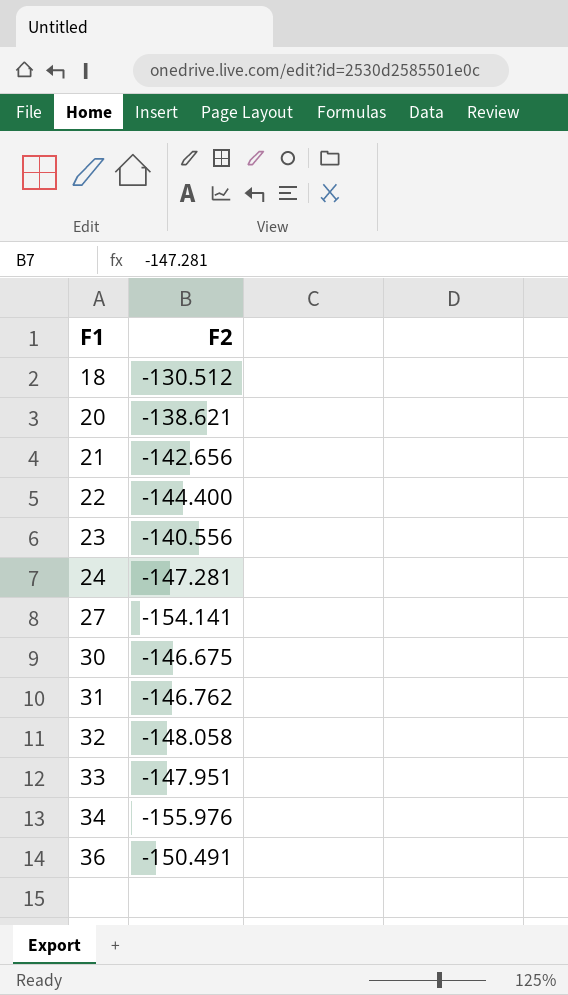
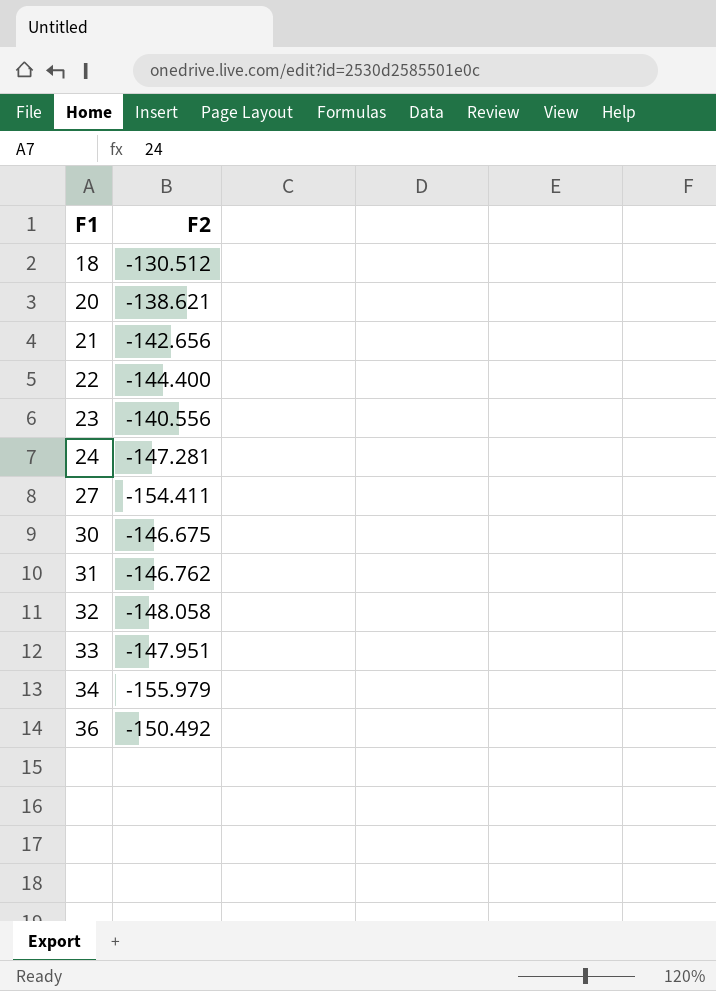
27 | F2: -154.141 -> -154.411
34 | F2: -155.976 -> -155.979
36 | F2: -150.491 -> -150.492

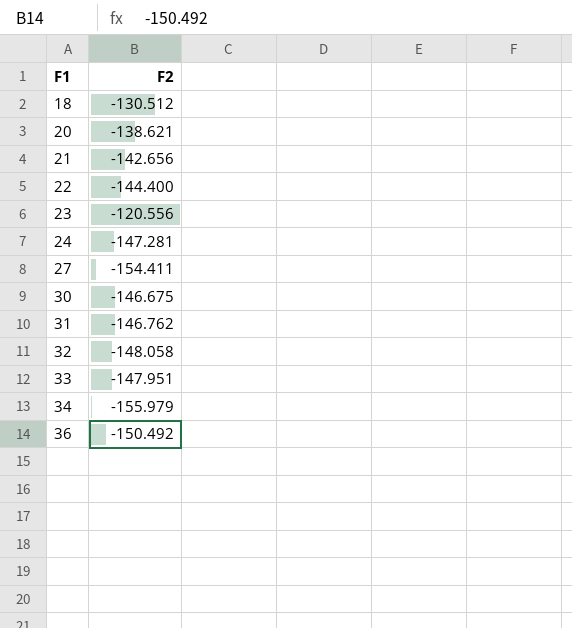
23 | F2: -140.556 -> -120.556

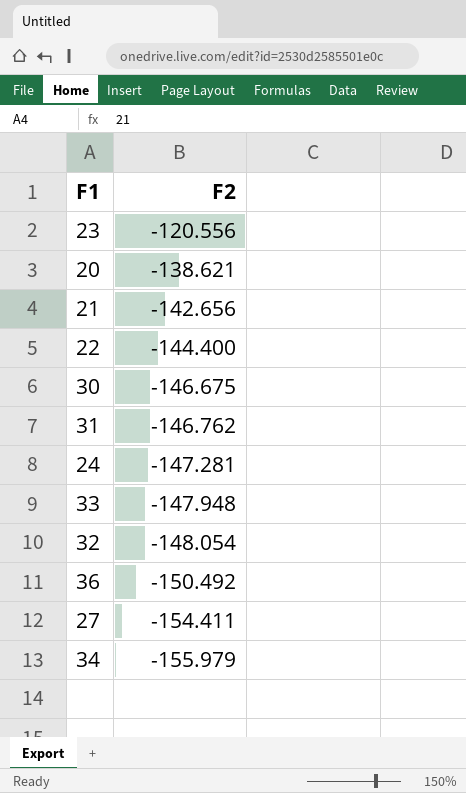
row order: F1 ascending -> F2 descending
row 18: -130.512 -> none
33 | F2: -147.951 -> -147.948
32 | F2: -148.058 -> -148.054

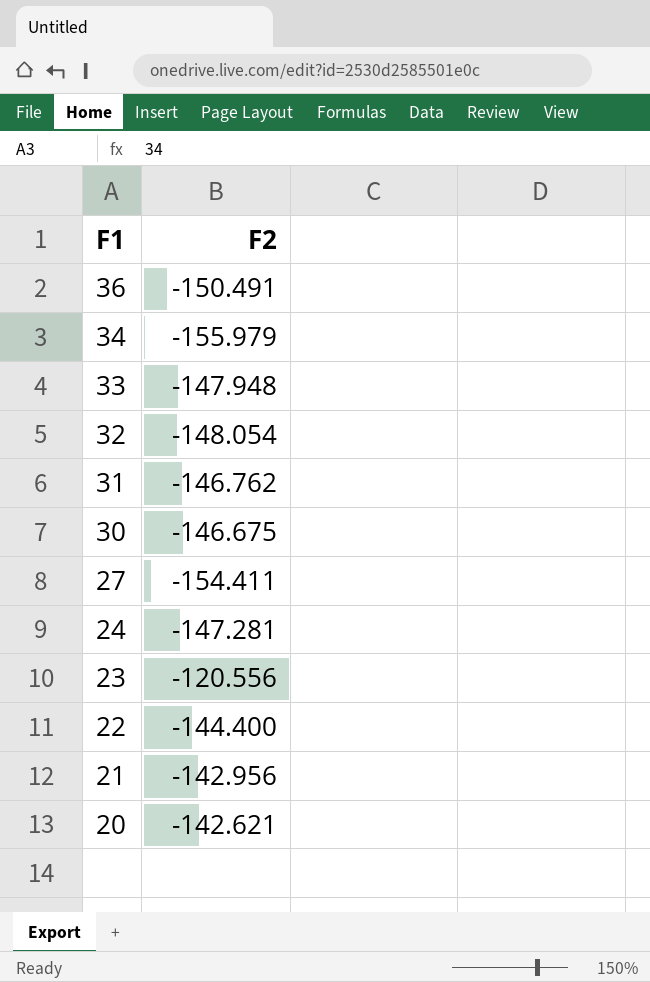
row order: F2 descending -> F1 descending
36 | F2: -150.492 -> -150.491
21 | F2: -142.656 -> -142.956
20 | F2: -138.621 -> -142.621

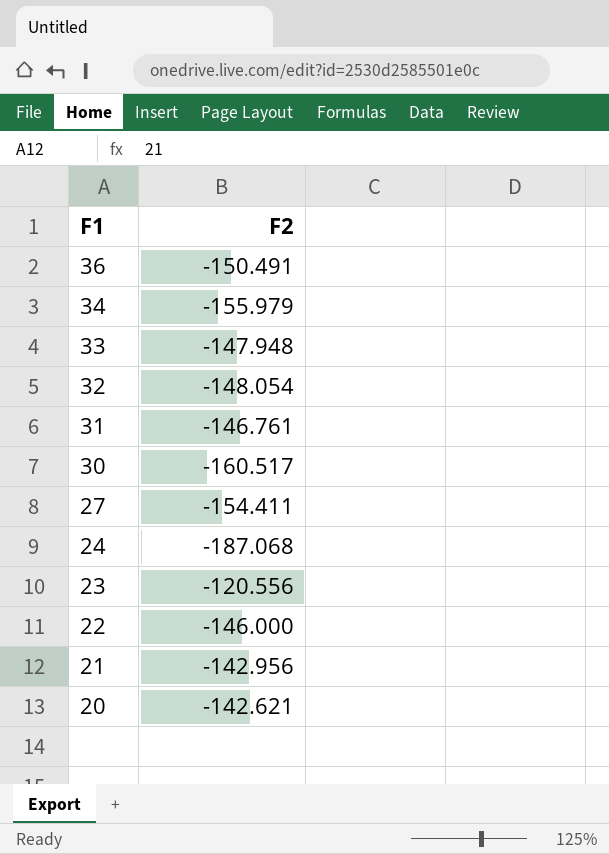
31 | F2: -146.762 -> -146.761
30 | F2: -146.675 -> -160.517
24 | F2: -147.281 -> -187.068
22 | F2: -144.400 -> -146.000

